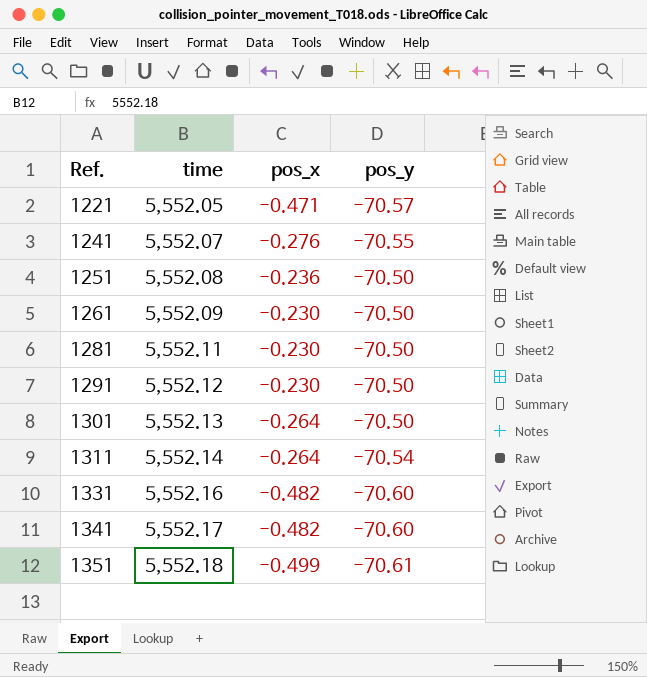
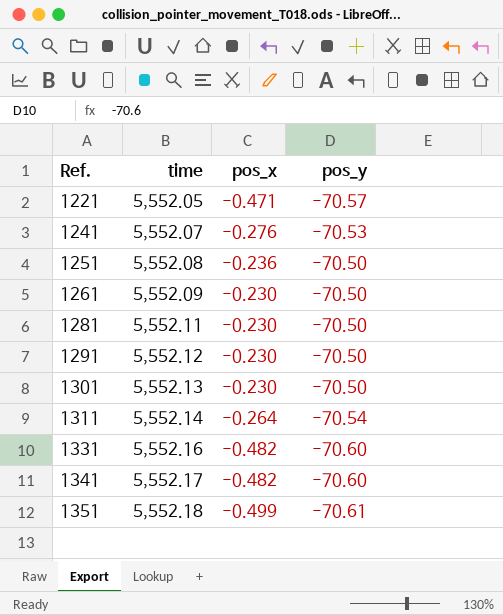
1241 | pos_y: -70.55 -> -70.53
1301 | pos_x: -0.264 -> -0.230

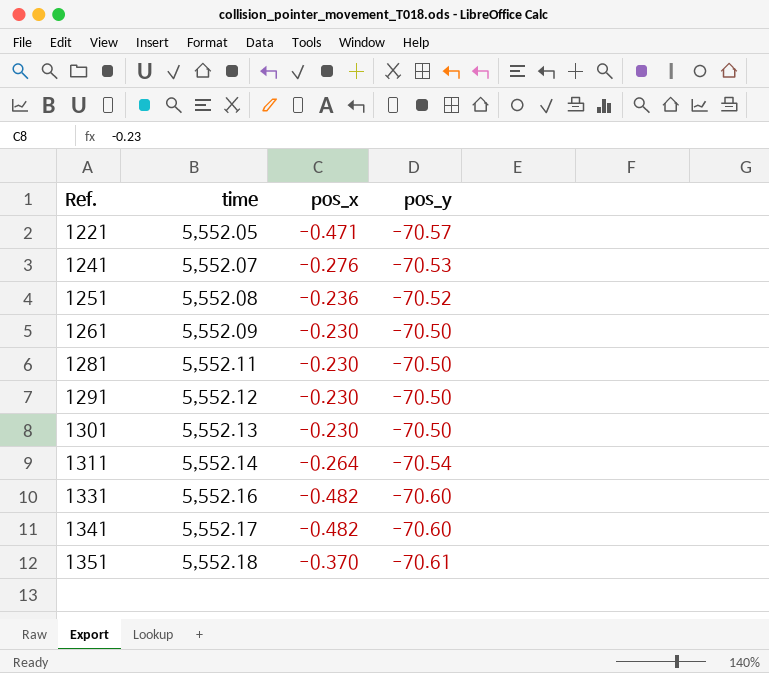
1251 | pos_y: -70.50 -> -70.52
1351 | pos_x: -0.499 -> -0.370

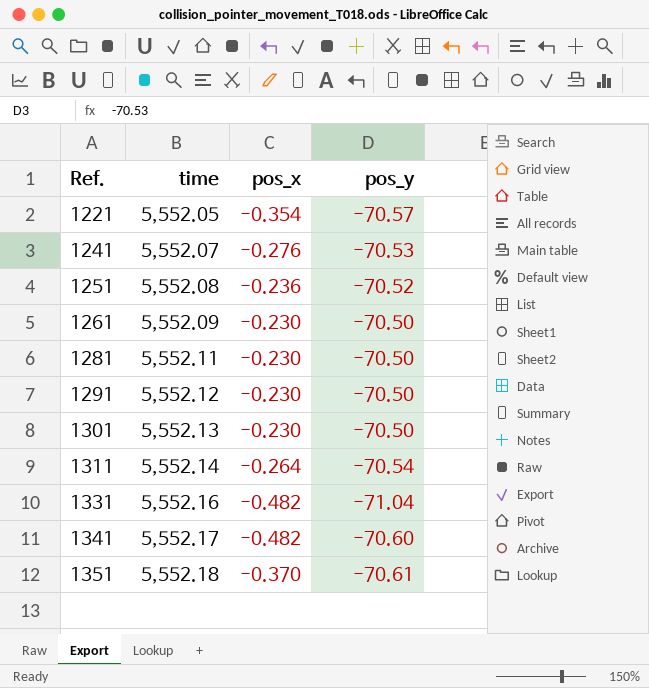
1221 | pos_x: -0.471 -> -0.354
1331 | pos_y: -70.60 -> -71.04

